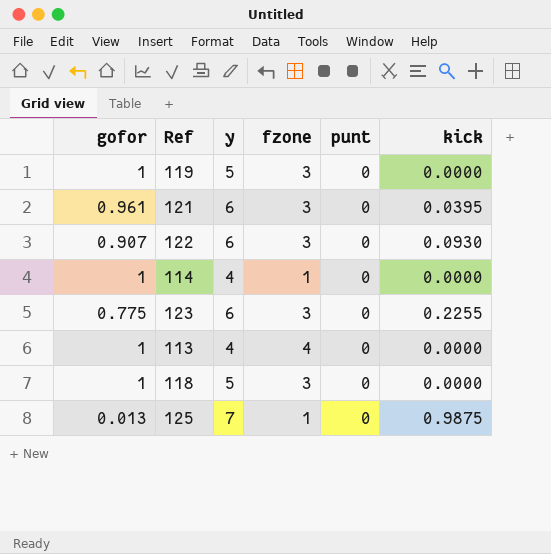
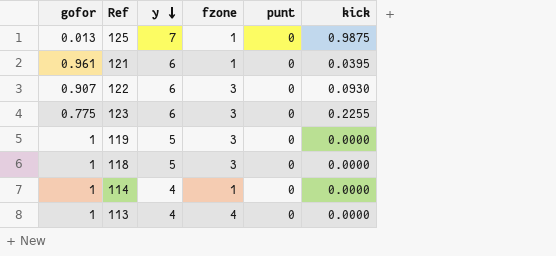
row order: none -> y descending
121 | fzone: 3 -> 1

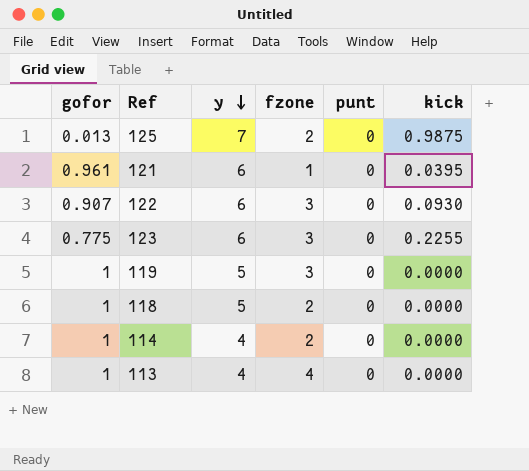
125 | fzone: 1 -> 2
118 | fzone: 3 -> 2
114 | fzone: 1 -> 2

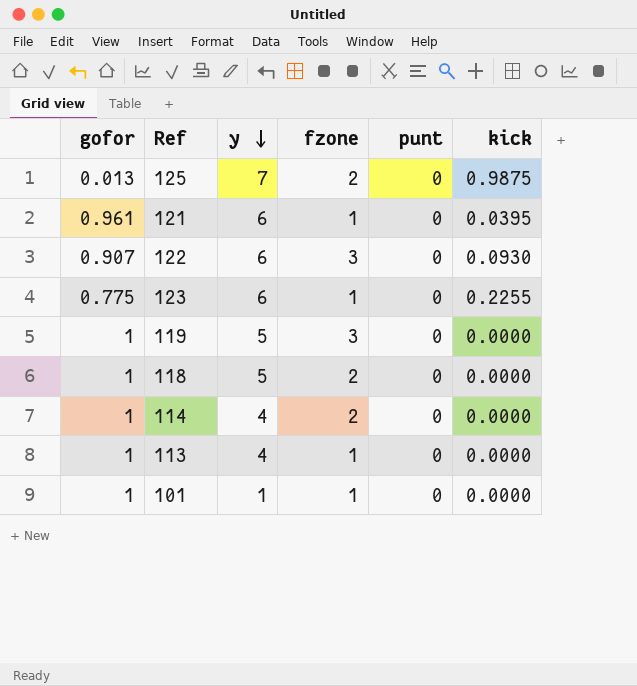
123 | fzone: 3 -> 1
113 | fzone: 4 -> 1
row 101: none -> 1 | 1 | 1 | 0 | 0.0000

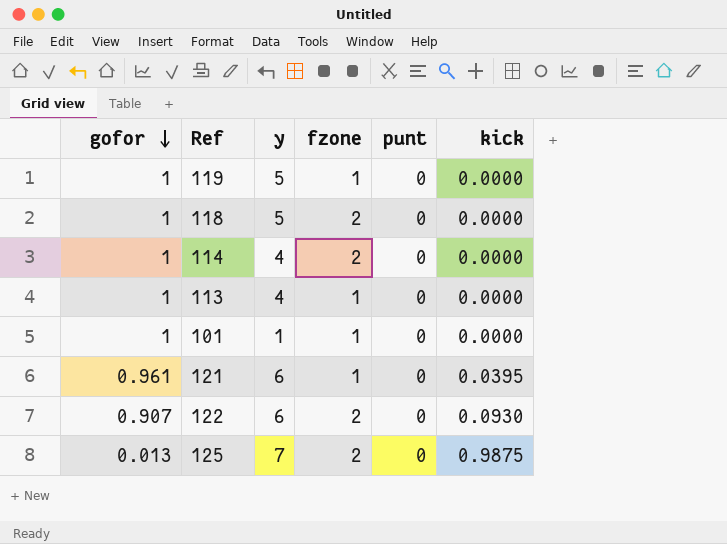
row order: y descending -> gofor descending
row 123: 0.775 | 6 | 1 | 0 | 0.2255 -> none
119 | fzone: 3 -> 1
122 | fzone: 3 -> 2

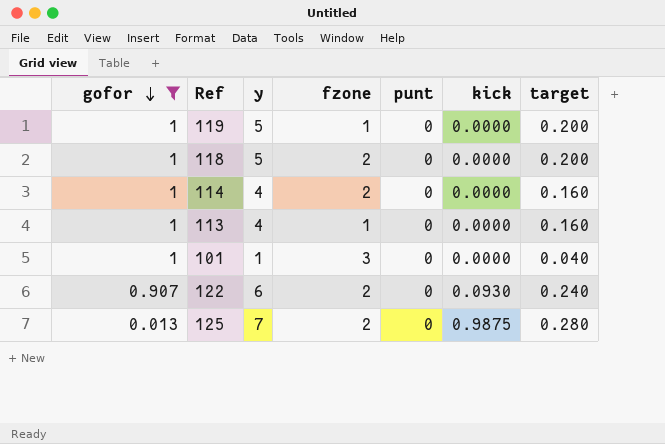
filter: none -> gofor != 0.961
column target | formula: none -> [y] * 0.04
101 | fzone: 1 -> 3

